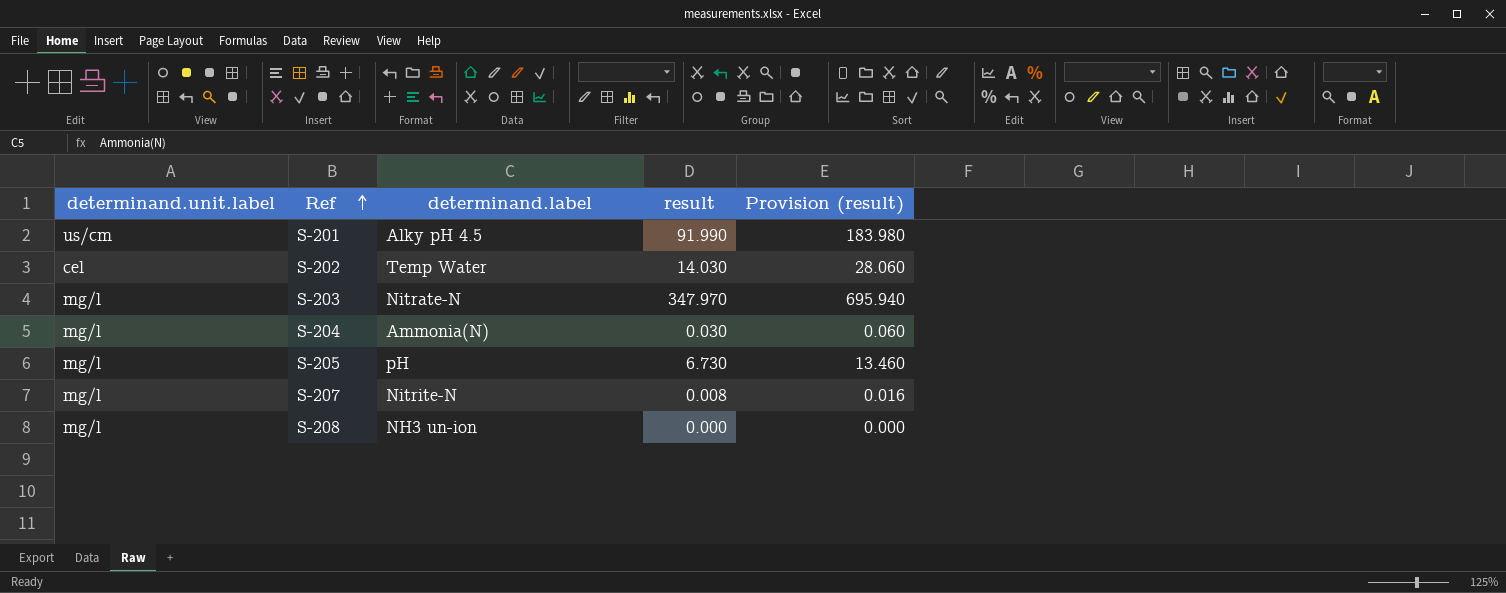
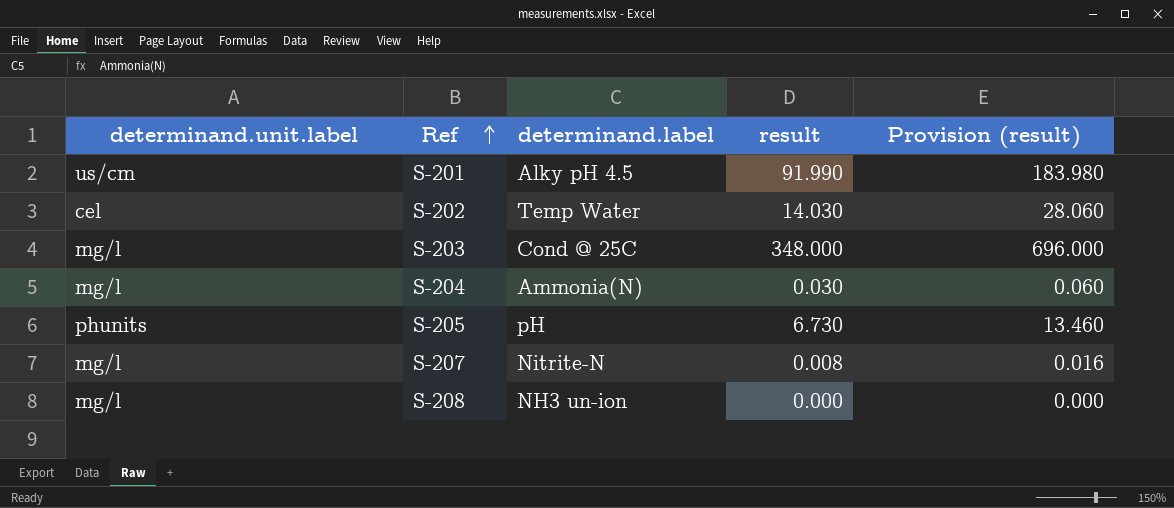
S-203 | determinand.label: Nitrate-N -> Cond @ 25C
S-203 | result: 347.970 -> 348.000
S-203 | Provision (result): 695.940 -> 696.000
S-205 | determinand.unit.label: mg/l -> phunits

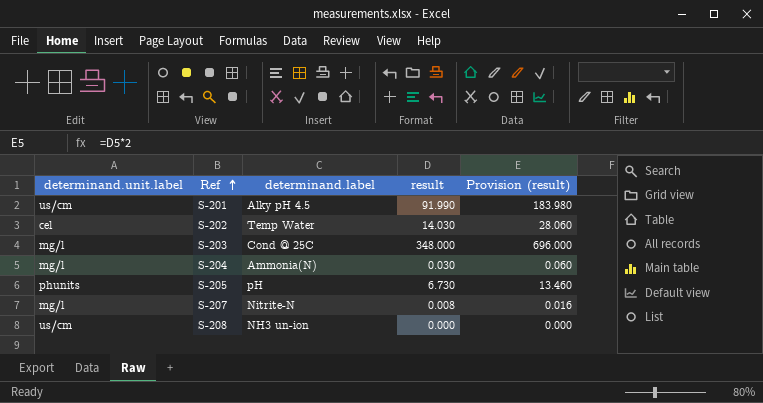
S-208 | determinand.unit.label: mg/l -> us/cm

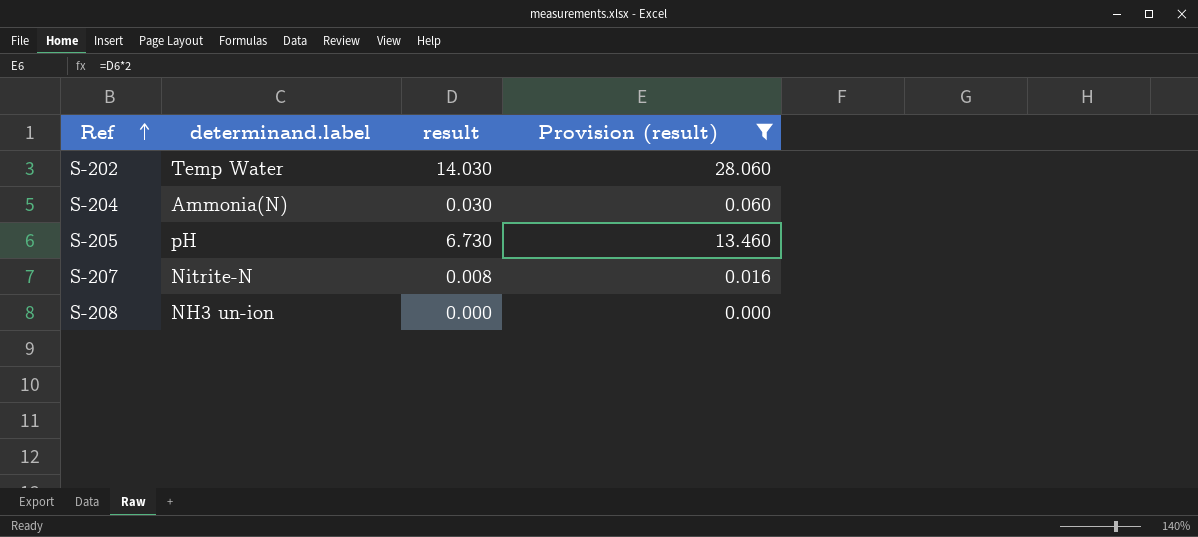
filter: none -> Provision (result) <= 28.060
column determinand.unit.label | position: 1 -> none

